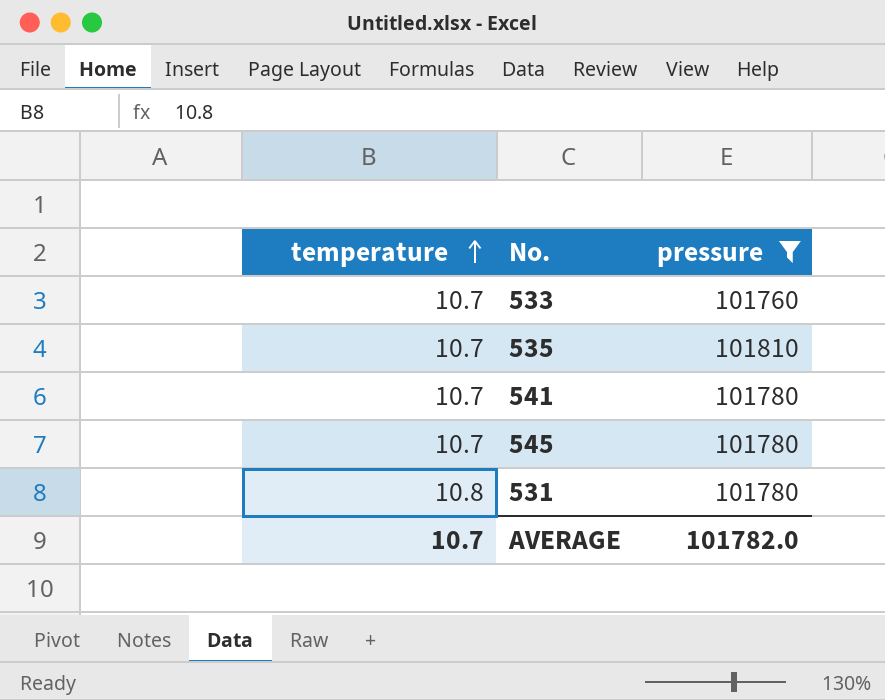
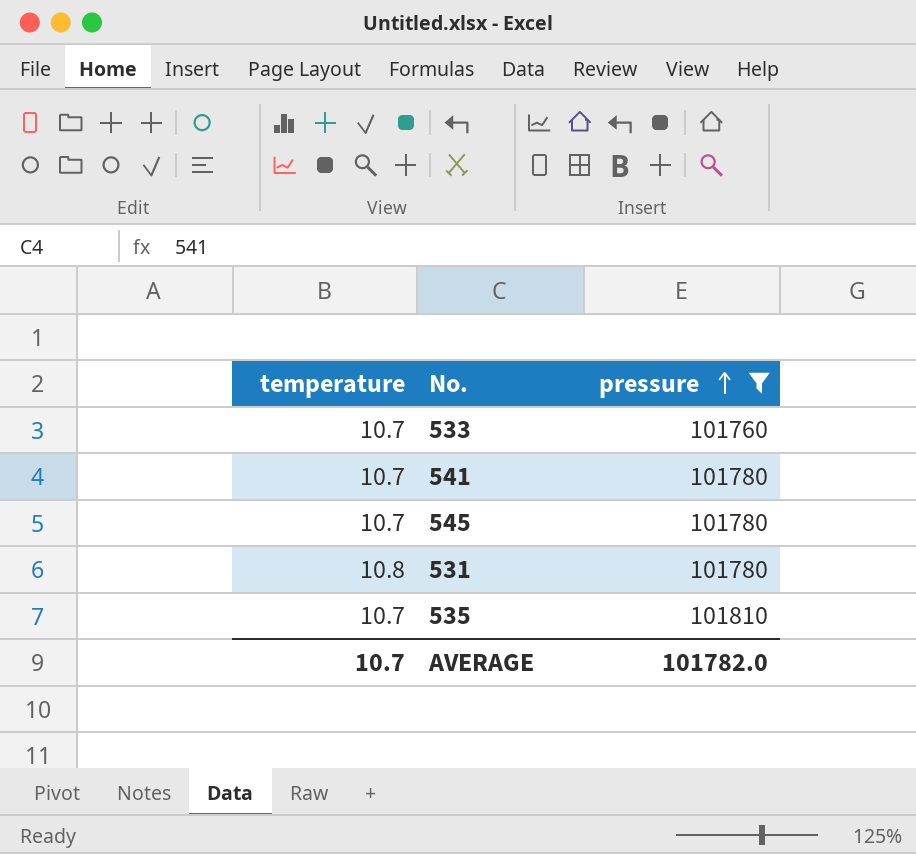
row order: temperature ascending -> pressure ascending

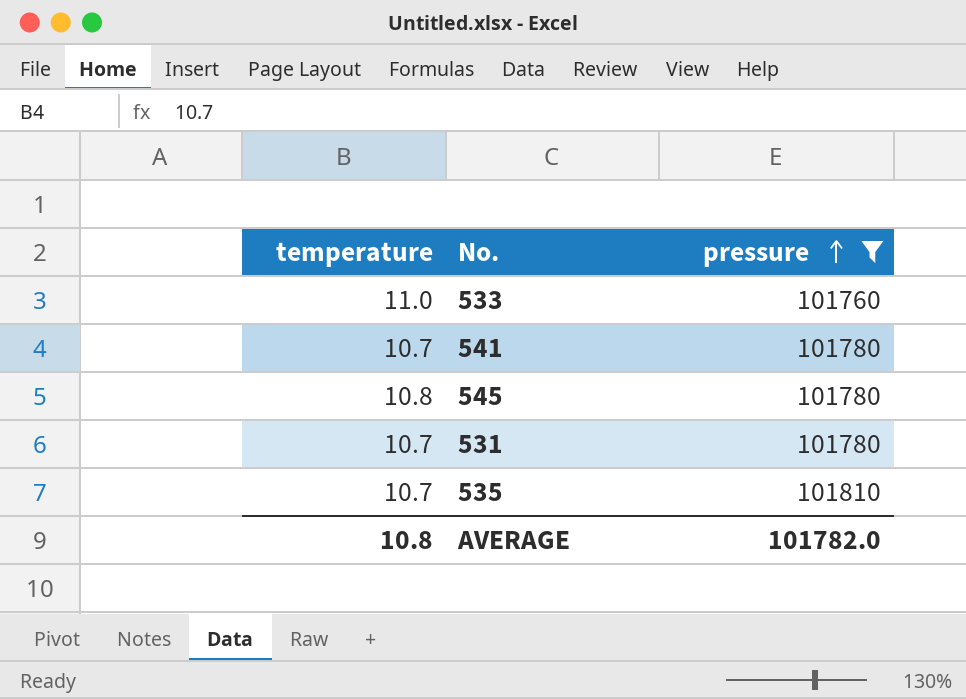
533 | temperature: 10.7 -> 11.0
545 | temperature: 10.7 -> 10.8
531 | temperature: 10.8 -> 10.7
AVERAGE | temperature: 10.7 -> 10.8

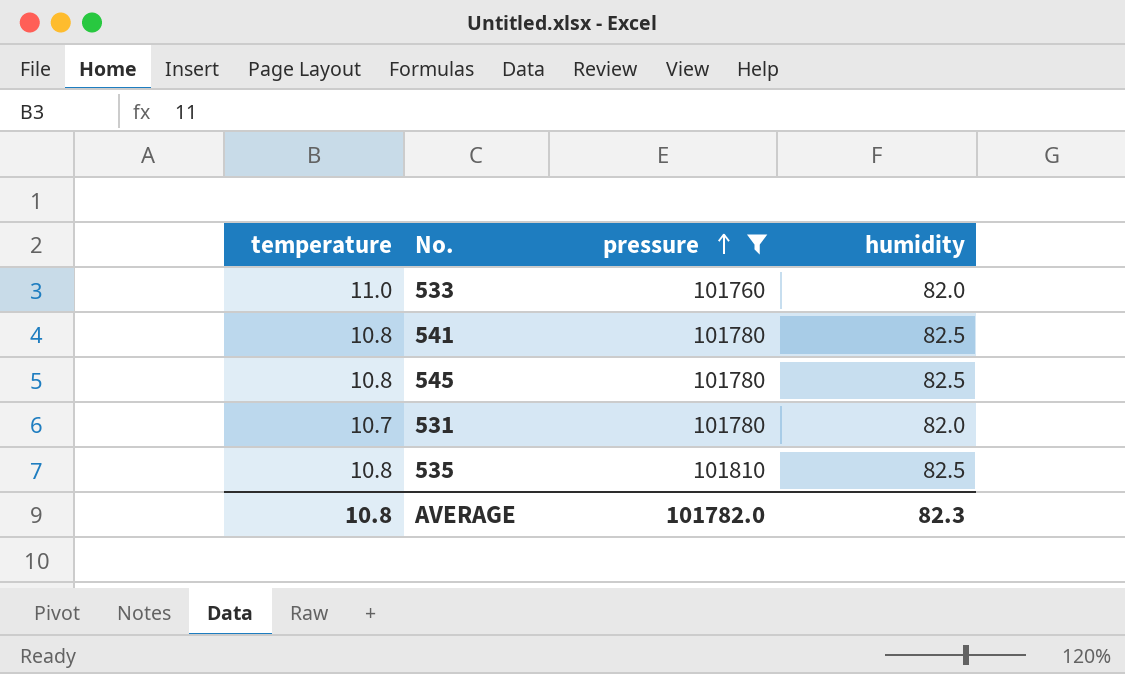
column humidity | position: none -> 4
541 | temperature: 10.7 -> 10.8
535 | temperature: 10.7 -> 10.8

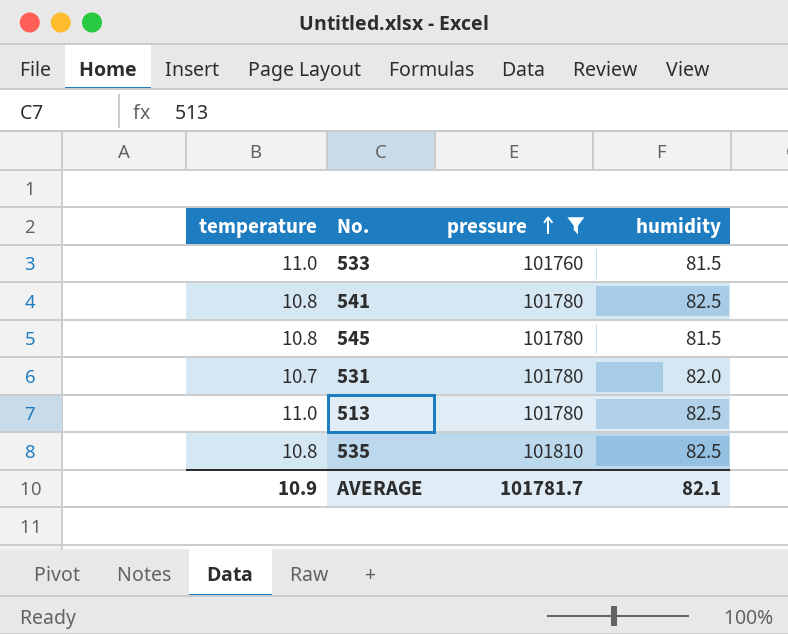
533 | humidity: 82.0 -> 81.5
545 | humidity: 82.5 -> 81.5
row 513: none -> 11.0 | 101780 | 82.5
AVERAGE | temperature: 10.8 -> 10.9
AVERAGE | pressure: 101782.0 -> 101781.7
AVERAGE | humidity: 82.3 -> 82.1

